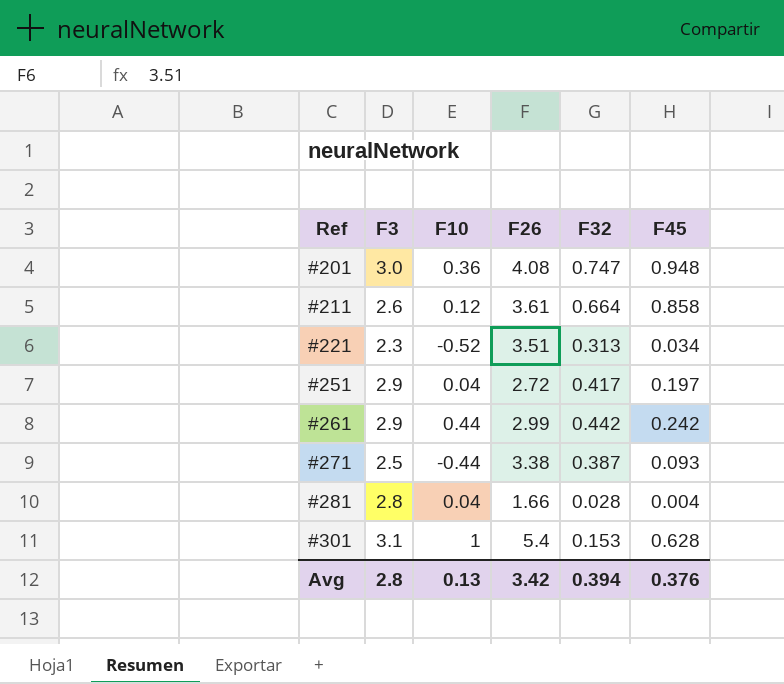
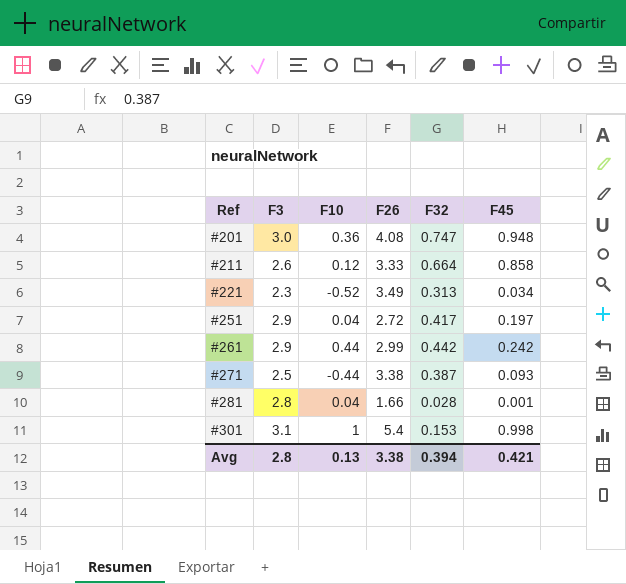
#211 | F26: 3.61 -> 3.33
#221 | F26: 3.51 -> 3.49
#281 | F45: 0.004 -> 0.001
#301 | F45: 0.628 -> 0.998
Avg | F26: 3.42 -> 3.38
Avg | F45: 0.376 -> 0.421

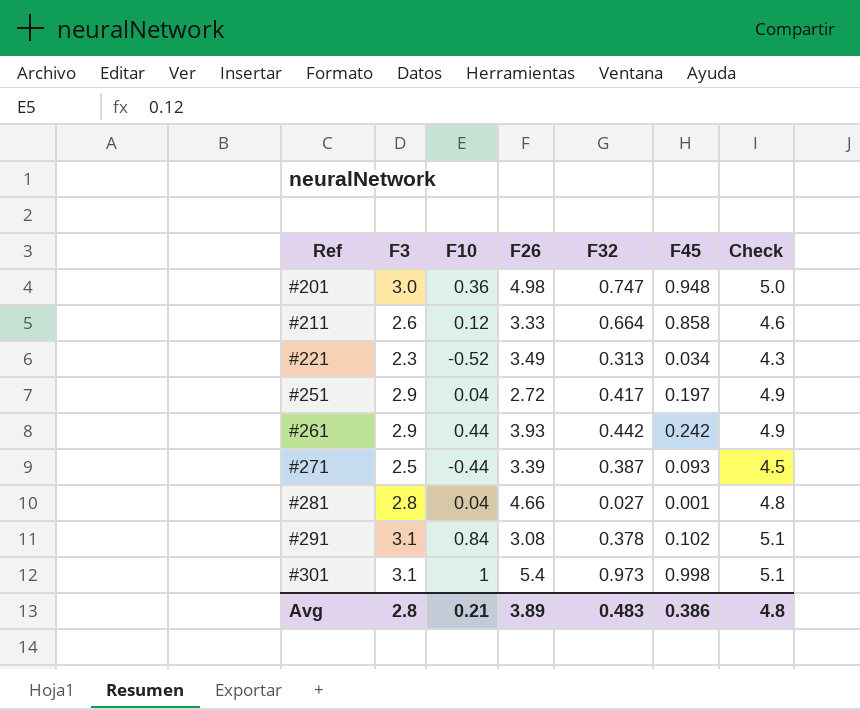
column Check | formula: none -> [F3] + 2
#201 | F26: 4.08 -> 4.98
#261 | F26: 2.99 -> 3.93
#271 | F26: 3.38 -> 3.39
#281 | F26: 1.66 -> 4.66
#281 | F32: 0.028 -> 0.027
row #291: none -> 3.1 | 0.84 | 3.08 | 0.378 | 0.102 | 5.1
#301 | F32: 0.153 -> 0.973
Avg | F10: 0.13 -> 0.21
Avg | F26: 3.38 -> 3.89
Avg | F32: 0.394 -> 0.483
Avg | F45: 0.421 -> 0.386

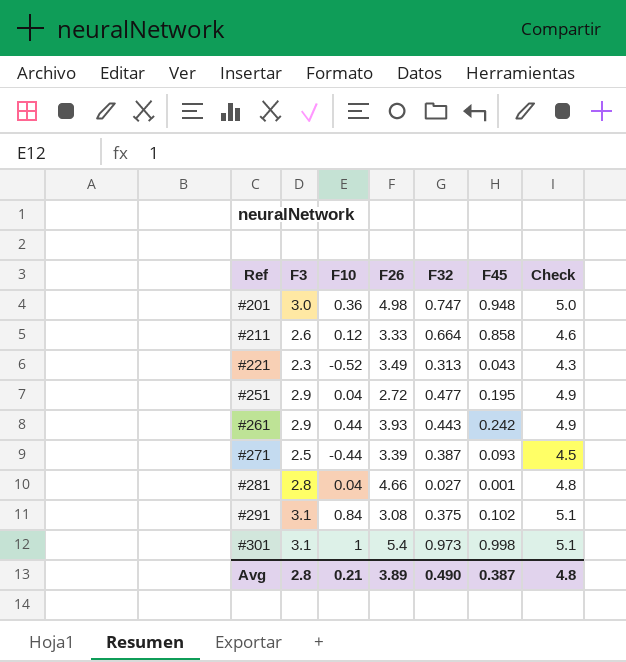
#221 | F45: 0.034 -> 0.043
#251 | F32: 0.417 -> 0.477
#251 | F45: 0.197 -> 0.195
#261 | F32: 0.442 -> 0.443
#291 | F32: 0.378 -> 0.375
Avg | F32: 0.483 -> 0.490
Avg | F45: 0.386 -> 0.387

